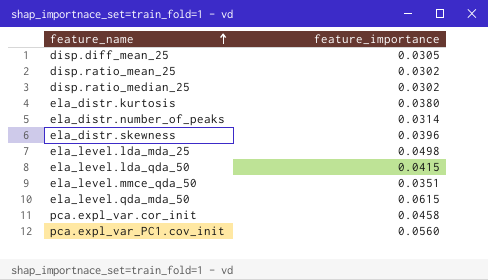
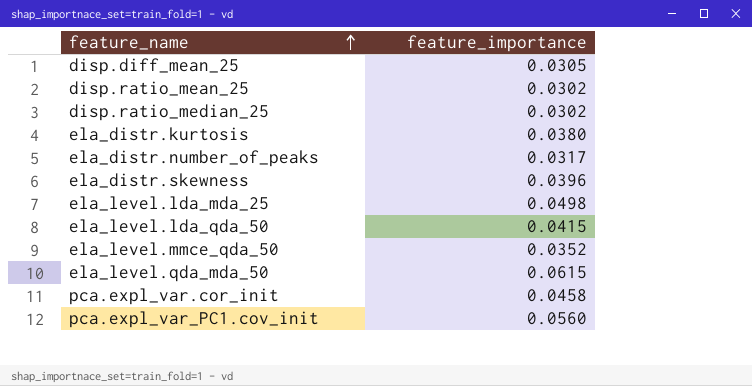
ela_distr.number_of_peaks | feature_importance: 0.0314 -> 0.0317
ela_level.mmce_qda_50 | feature_importance: 0.0351 -> 0.0352

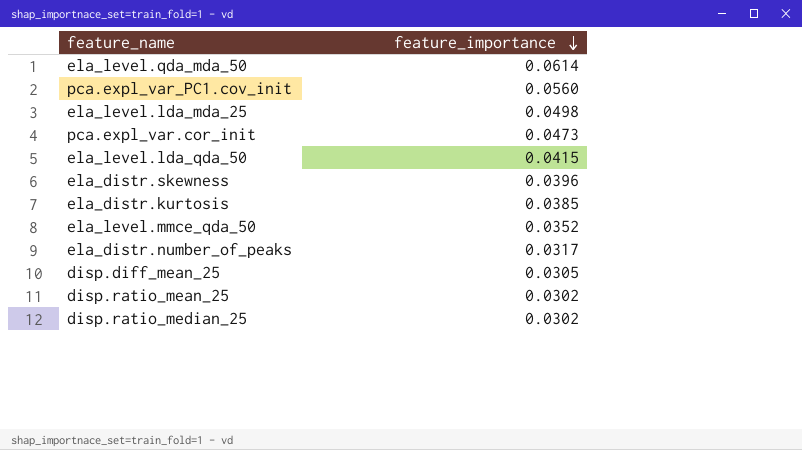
row order: feature_name ascending -> feature_importance descending
ela_level.qda_mda_50 | feature_importance: 0.0615 -> 0.0614
pca.expl_var.cor_init | feature_importance: 0.0458 -> 0.0473
ela_distr.kurtosis | feature_importance: 0.0380 -> 0.0385

